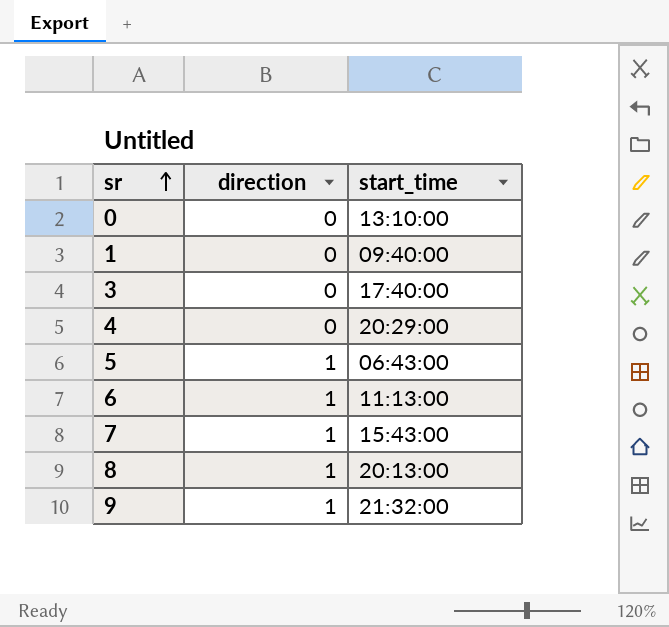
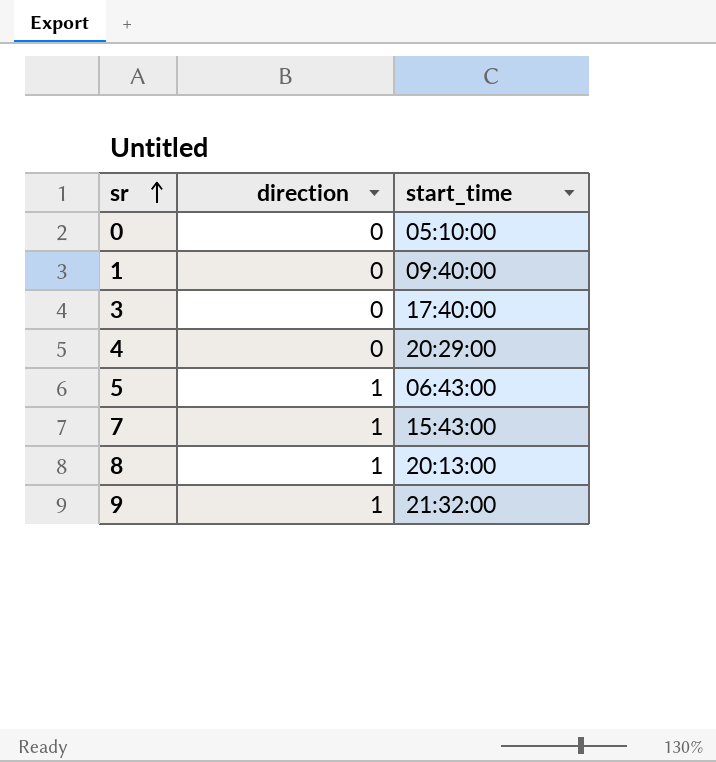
row 6: 1 | 11:13:00 -> none
0 | start_time: 13:10:00 -> 05:10:00

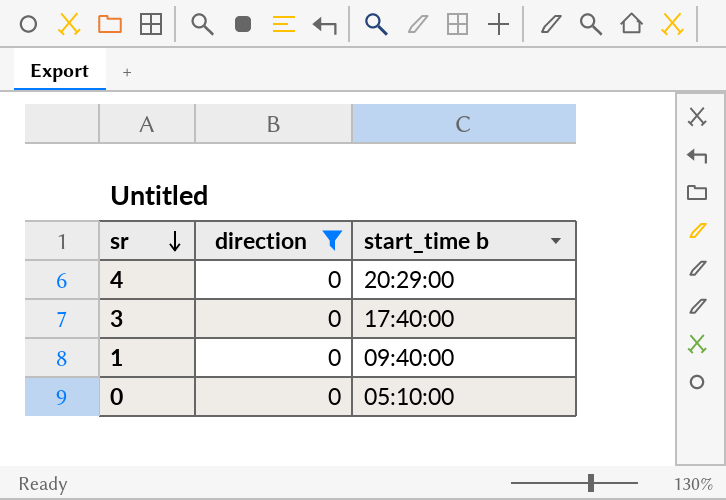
filter: none -> direction = 0
row order: sr ascending -> sr descending
column name: start_time -> start_time b

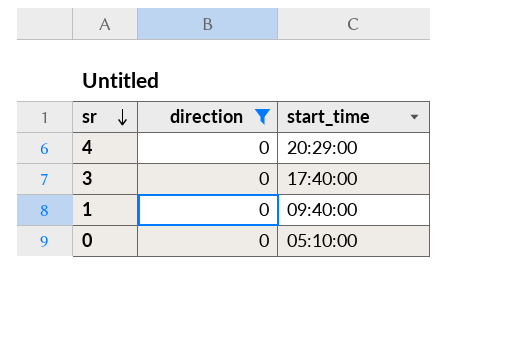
column name: start_time b -> start_time

